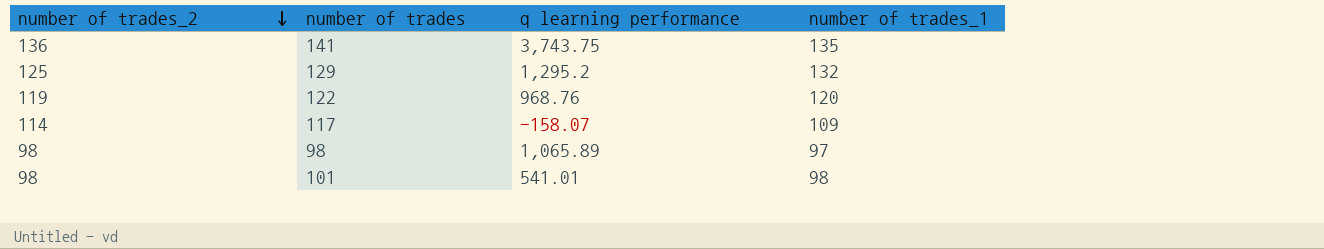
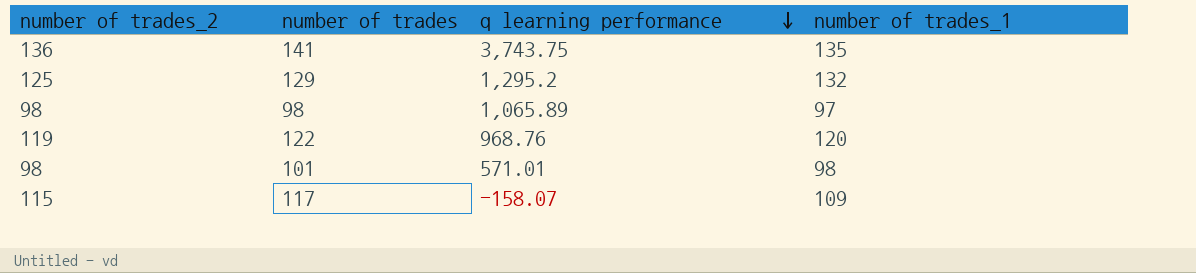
row order: number of trades_2 descending -> q learning performance descending
101 | q learning performance: 541.01 -> 571.01
117 | number of trades_2: 114 -> 115

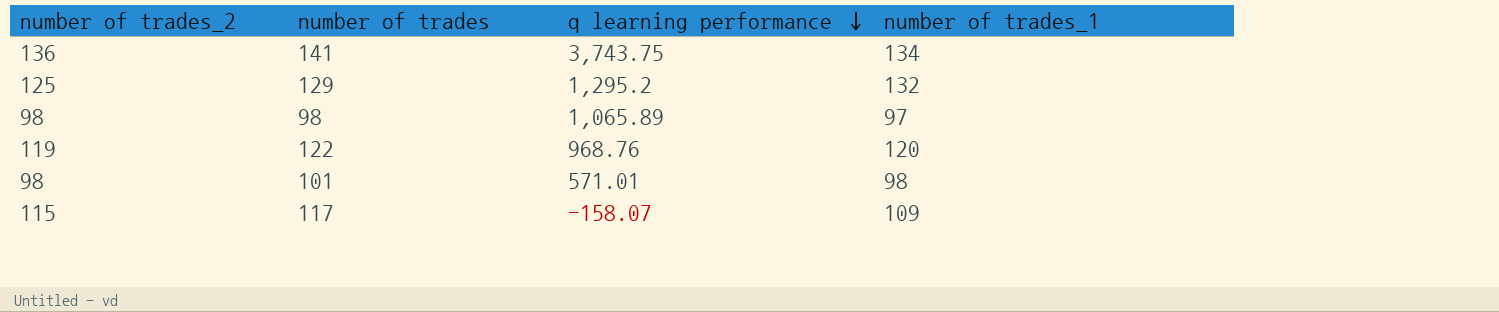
141 | number of trades_1: 135 -> 134

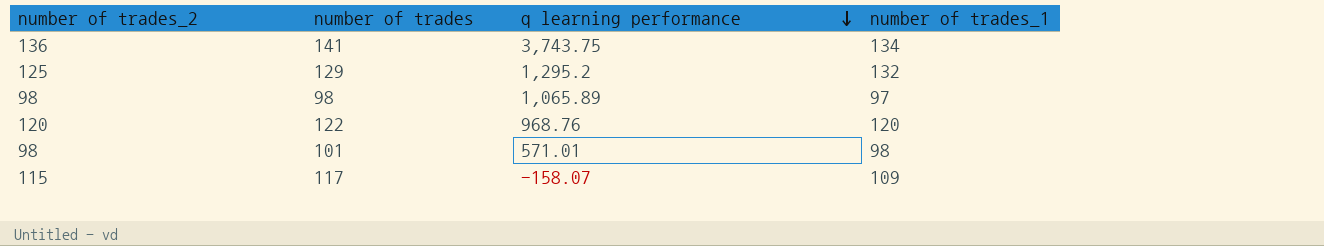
122 | number of trades_2: 119 -> 120

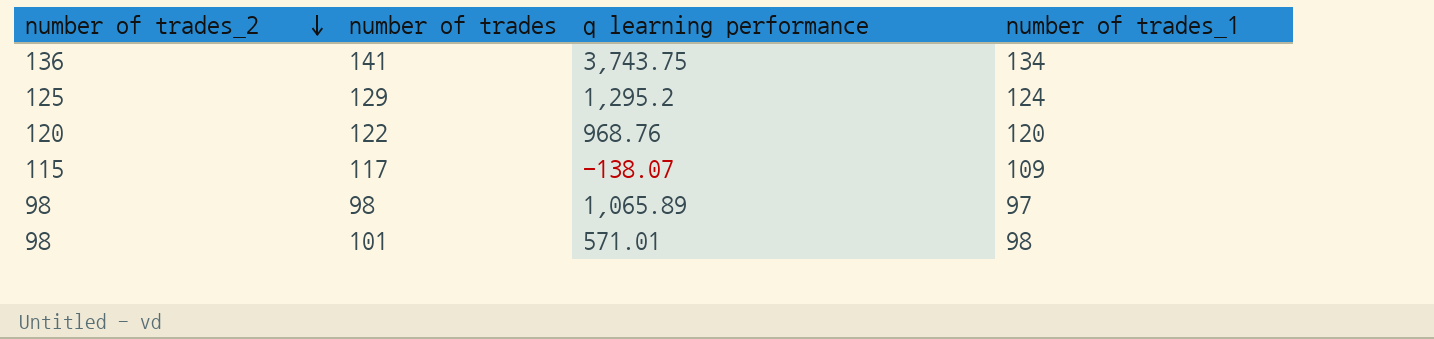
row order: q learning performance descending -> number of trades_2 descending
129 | number of trades_1: 132 -> 124
117 | q learning performance: -158.07 -> -138.07

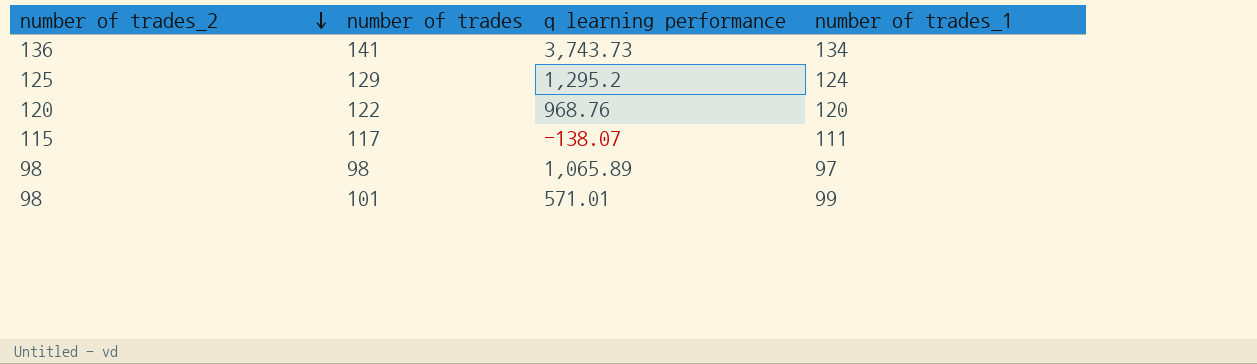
141 | q learning performance: 3,743.75 -> 3,743.73
117 | number of trades_1: 109 -> 111
101 | number of trades_1: 98 -> 99

